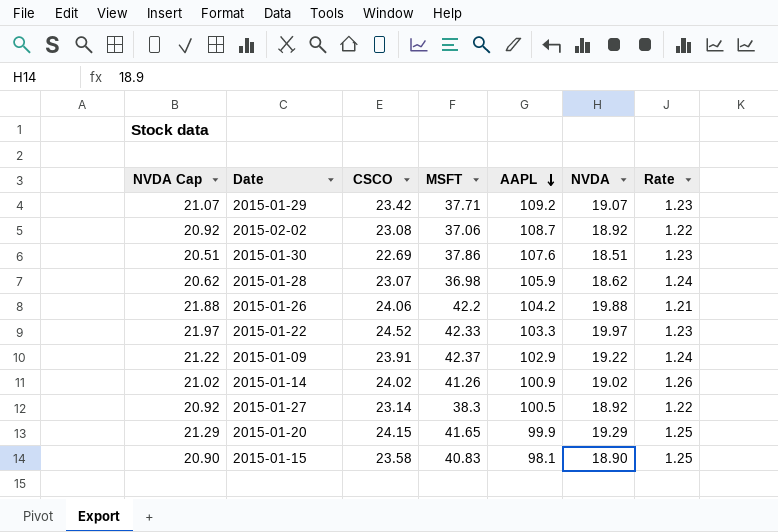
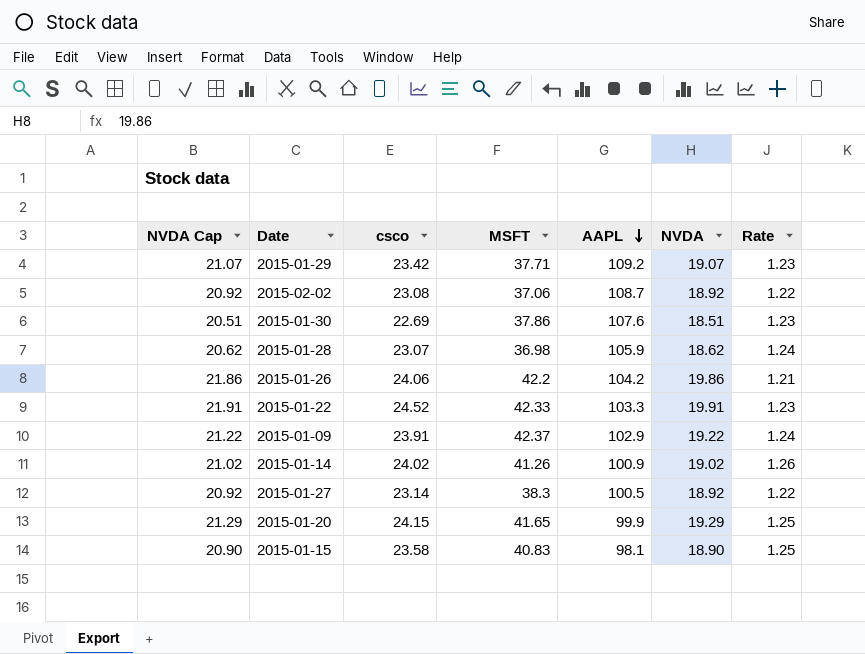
column name: CSCO -> csco
2015-01-26 | NVDA Cap: 21.88 -> 21.86
2015-01-26 | NVDA: 19.88 -> 19.86
2015-01-22 | NVDA Cap: 21.97 -> 21.91
2015-01-22 | NVDA: 19.97 -> 19.91

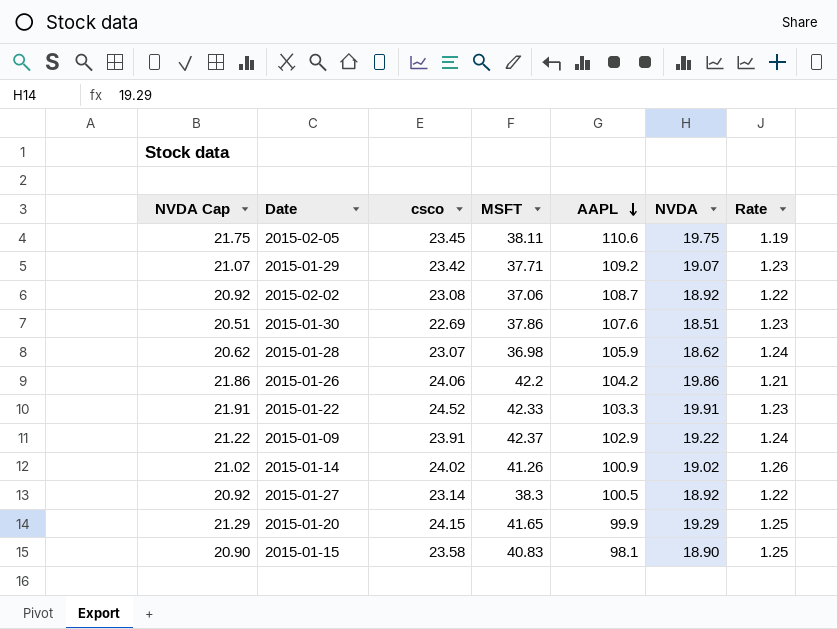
row 2015-02-05: none -> 21.75 | 23.45 | 38.11 | 110.6 | 19.75 | 1.19

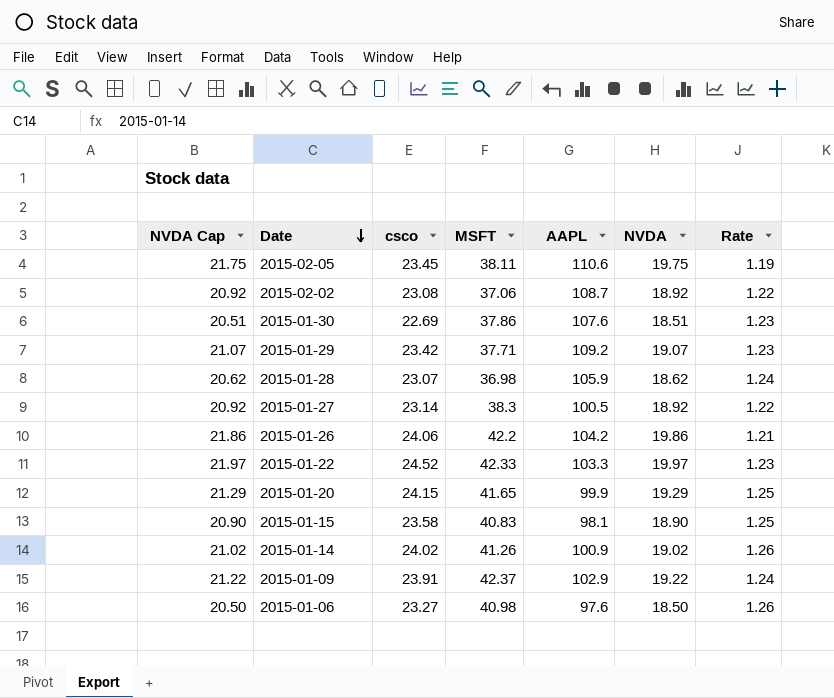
row order: AAPL descending -> Date descending
2015-01-22 | NVDA Cap: 21.91 -> 21.97
2015-01-22 | NVDA: 19.91 -> 19.97
row 2015-01-06: none -> 20.50 | 23.27 | 40.98 | 97.6 | 18.50 | 1.26

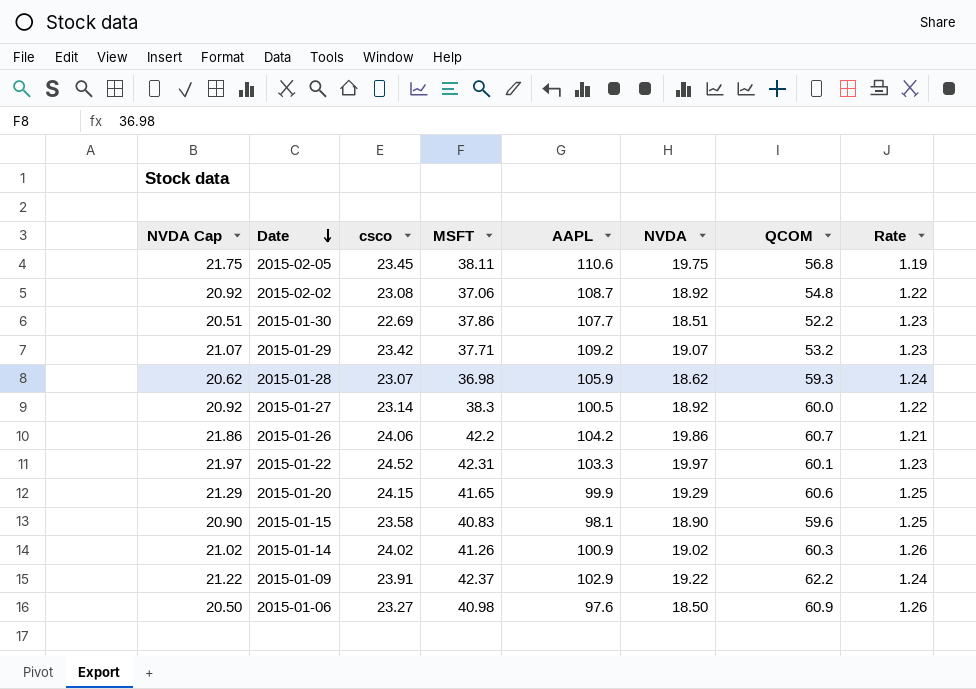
column QCOM | position: none -> 7
2015-01-30 | AAPL: 107.6 -> 107.7
2015-01-22 | MSFT: 42.33 -> 42.31

